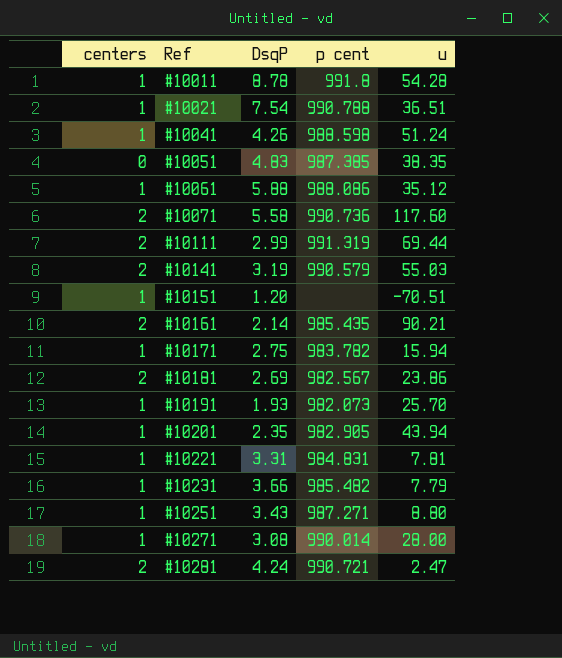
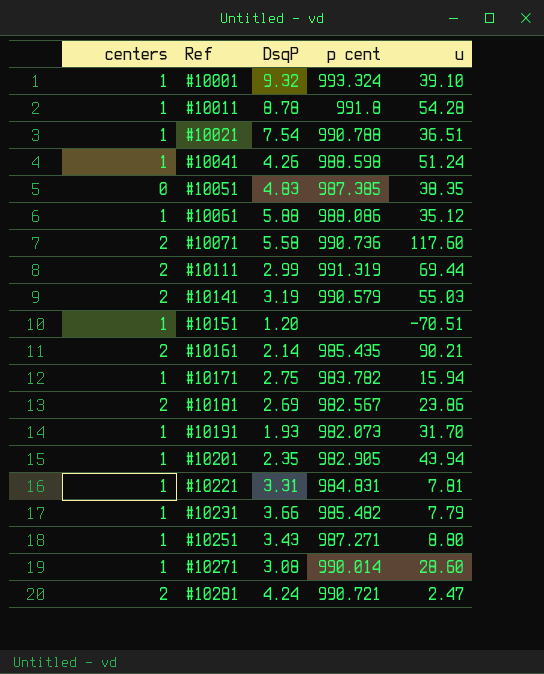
row #10001: none -> 1 | 9.32 | 993.324 | 39.10
#10191 | u: 25.70 -> 31.70
#10271 | u: 28.00 -> 28.60

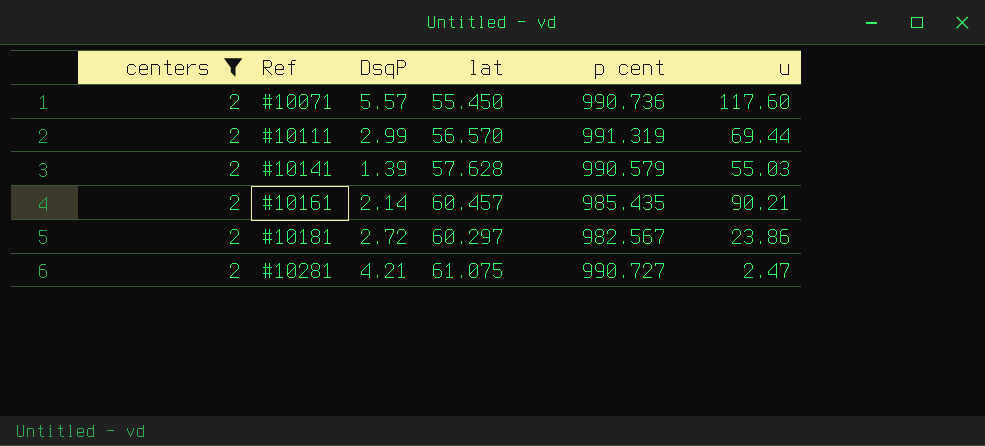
filter: none -> centers = 2
column lat | position: none -> 4
#10071 | DsqP: 5.58 -> 5.57
#10141 | DsqP: 3.19 -> 1.39
#10181 | DsqP: 2.69 -> 2.72
#10281 | DsqP: 4.24 -> 4.21
#10281 | p cent: 990.721 -> 990.727

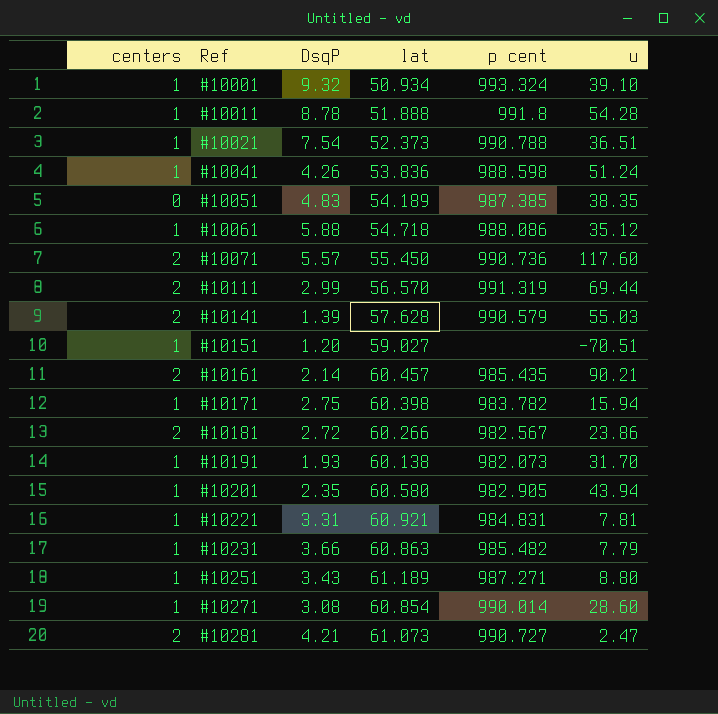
filter: centers = 2 -> none
#10181 | lat: 60.297 -> 60.266
#10281 | lat: 61.075 -> 61.073

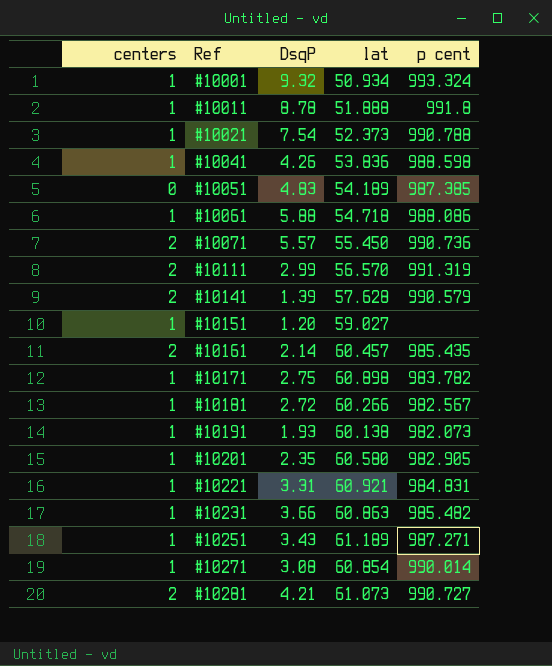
column u | position: 6 -> none
#10171 | lat: 60.398 -> 60.898
#10181 | centers: 2 -> 1

